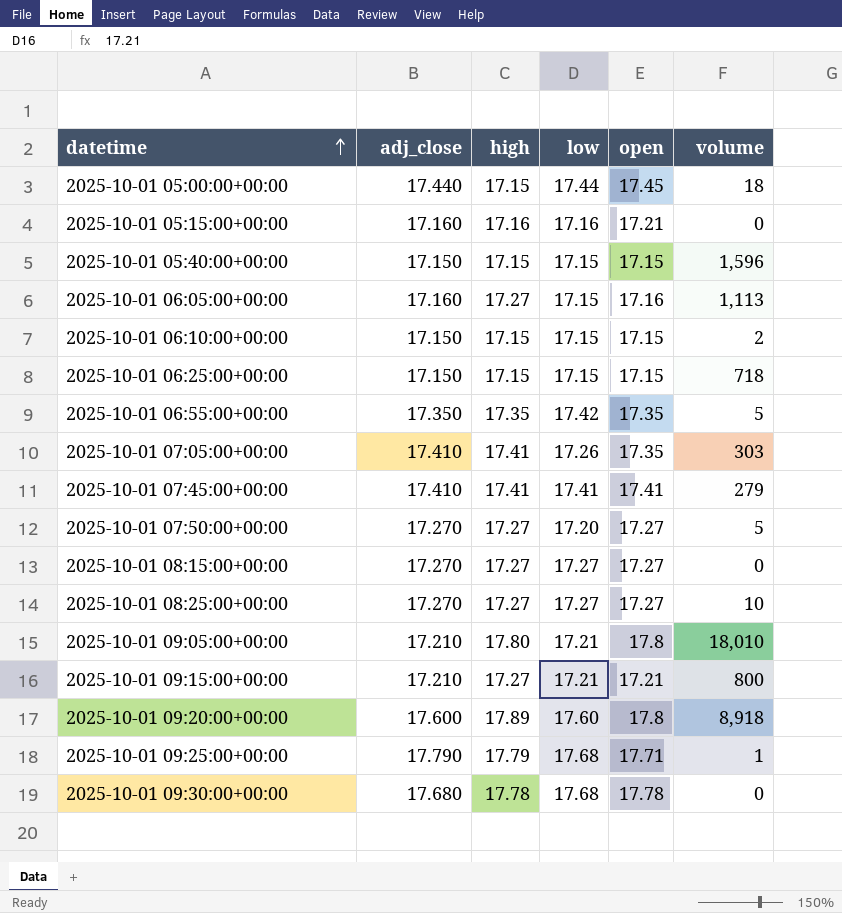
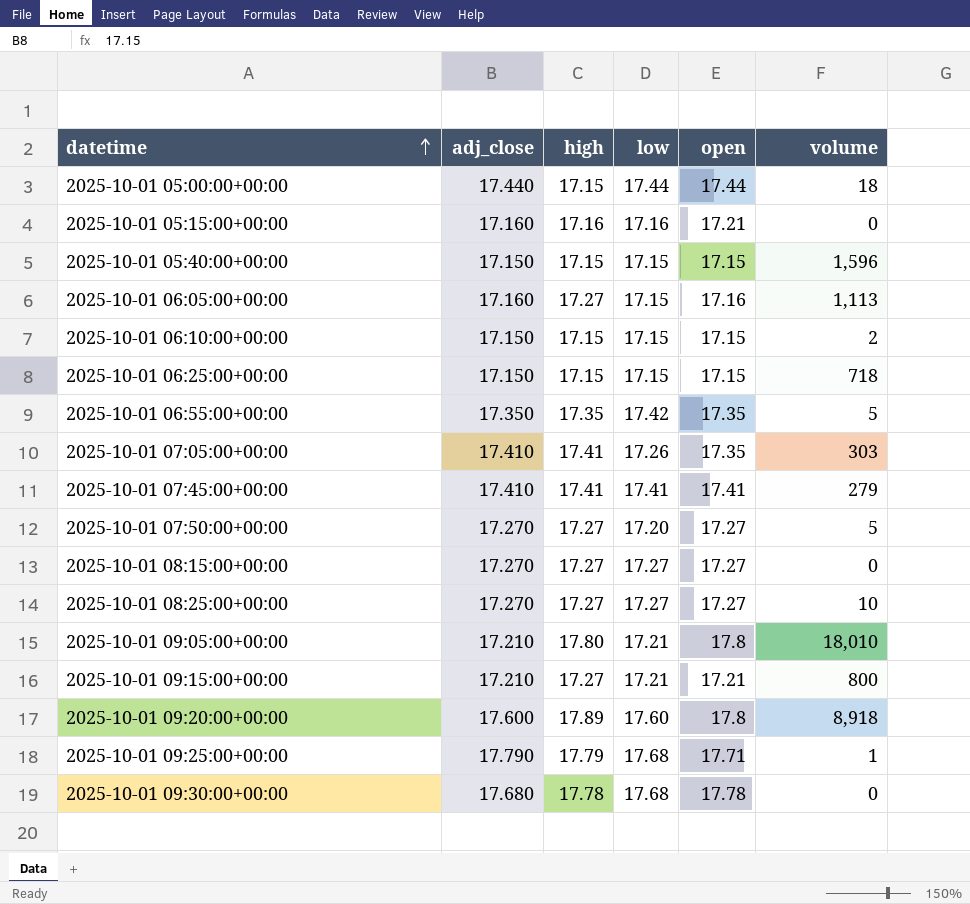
2025-10-01 05:00:00+00:00 | open: 17.45 -> 17.44

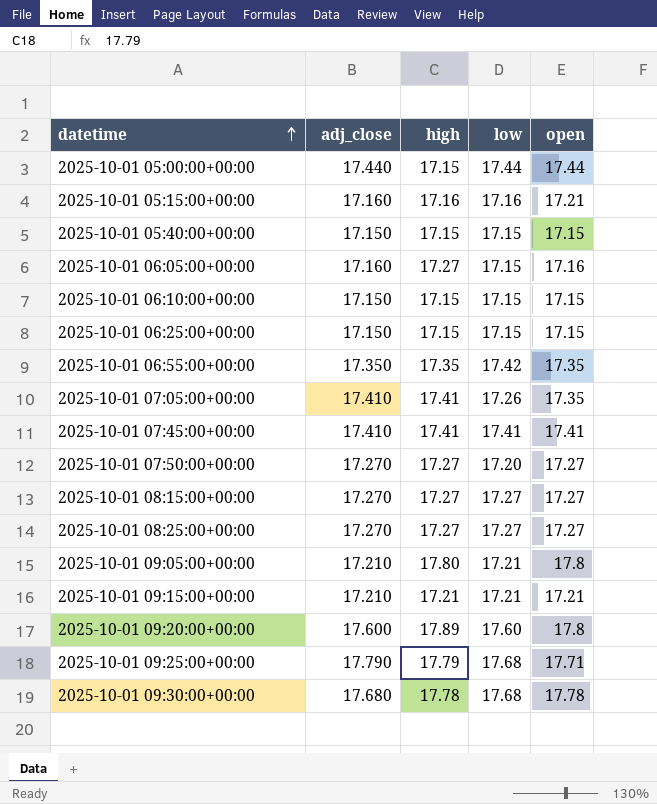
column volume | position: 6 -> none
2025-10-01 09:15:00+00:00 | high: 17.27 -> 17.21

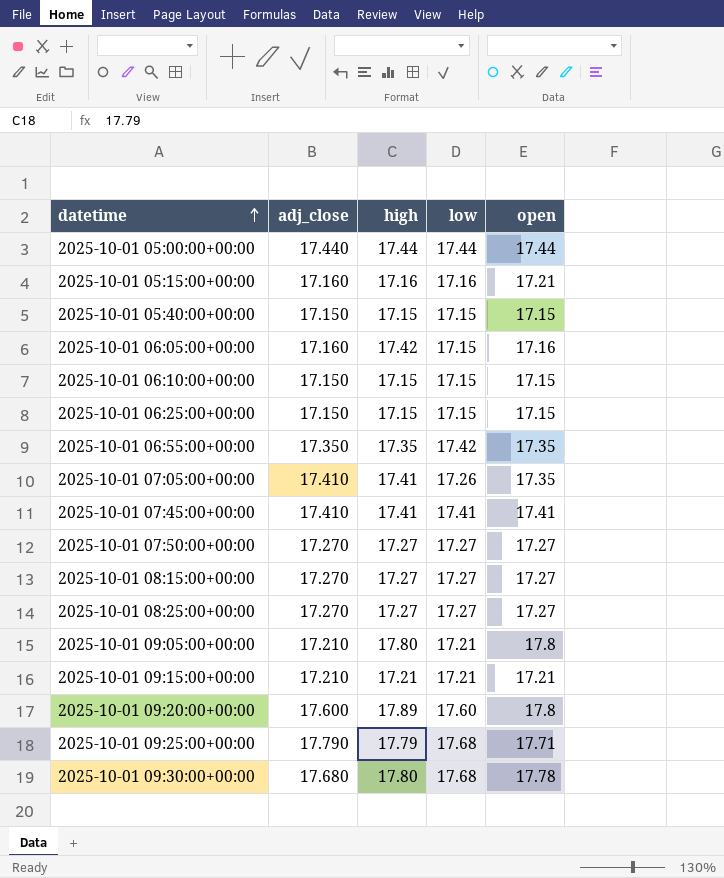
2025-10-01 05:00:00+00:00 | high: 17.15 -> 17.44
2025-10-01 06:05:00+00:00 | high: 17.27 -> 17.42
2025-10-01 07:50:00+00:00 | low: 17.20 -> 17.27
2025-10-01 09:30:00+00:00 | high: 17.78 -> 17.80

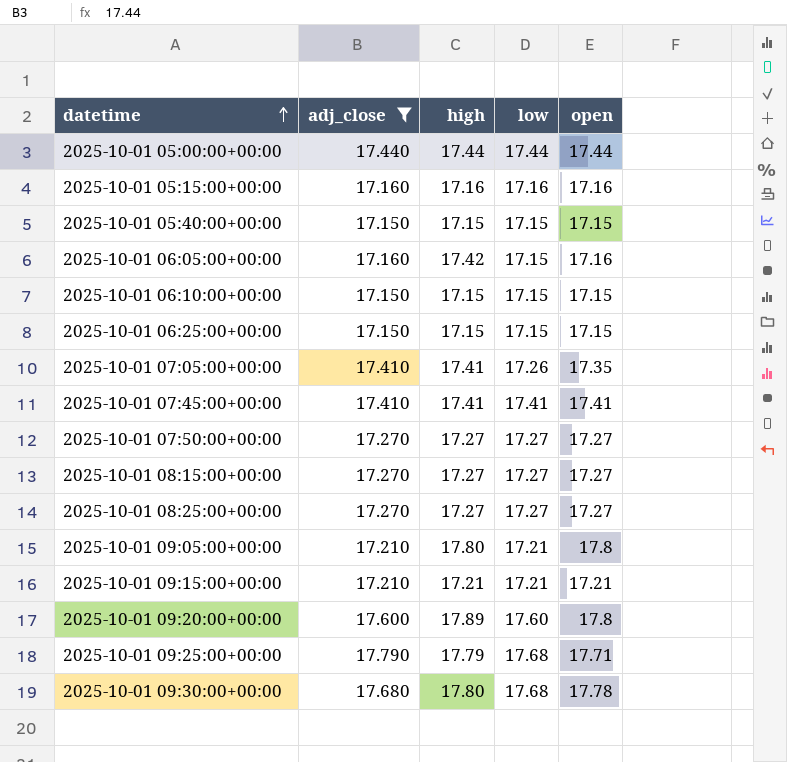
filter: none -> adj_close != 17.350
2025-10-01 05:15:00+00:00 | open: 17.21 -> 17.16

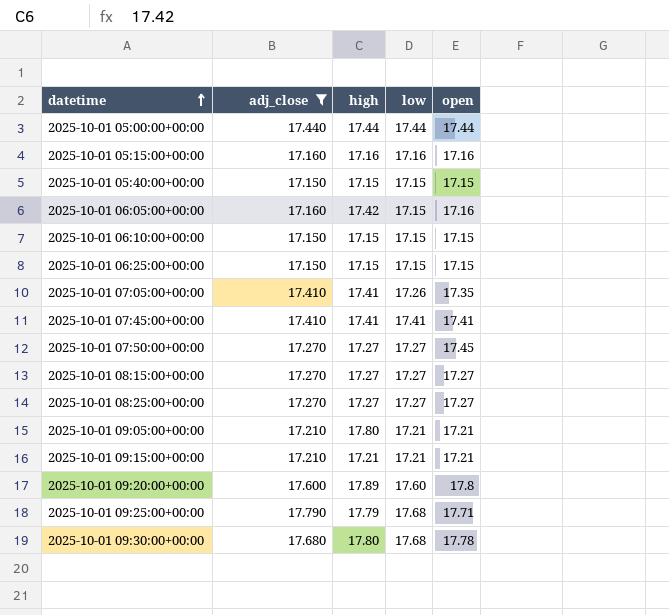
2025-10-01 07:50:00+00:00 | open: 17.27 -> 17.45
2025-10-01 09:05:00+00:00 | open: 17.8 -> 17.21

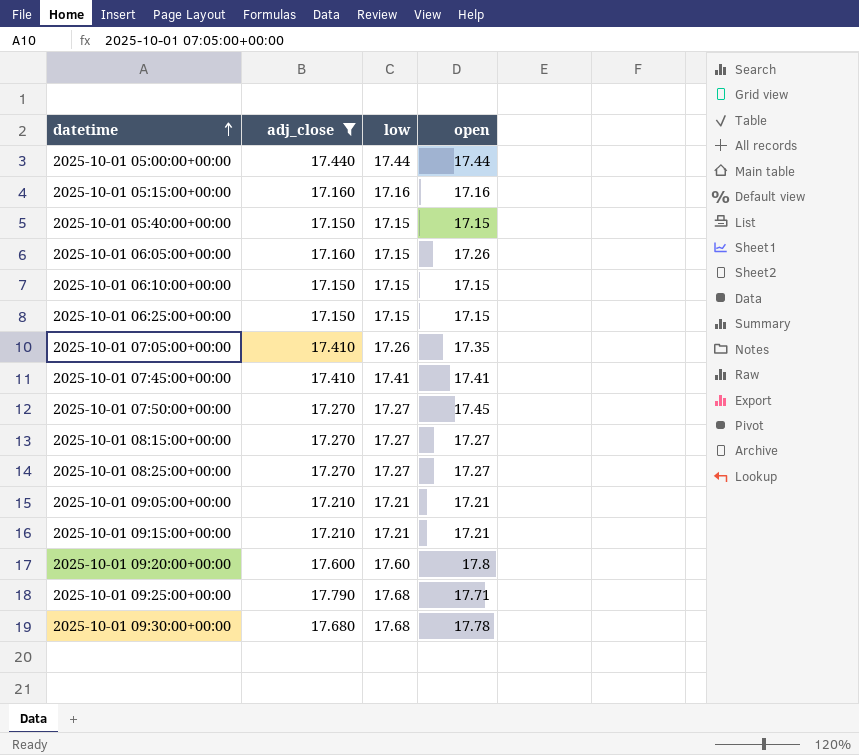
column high | position: 3 -> none
2025-10-01 06:05:00+00:00 | open: 17.16 -> 17.26

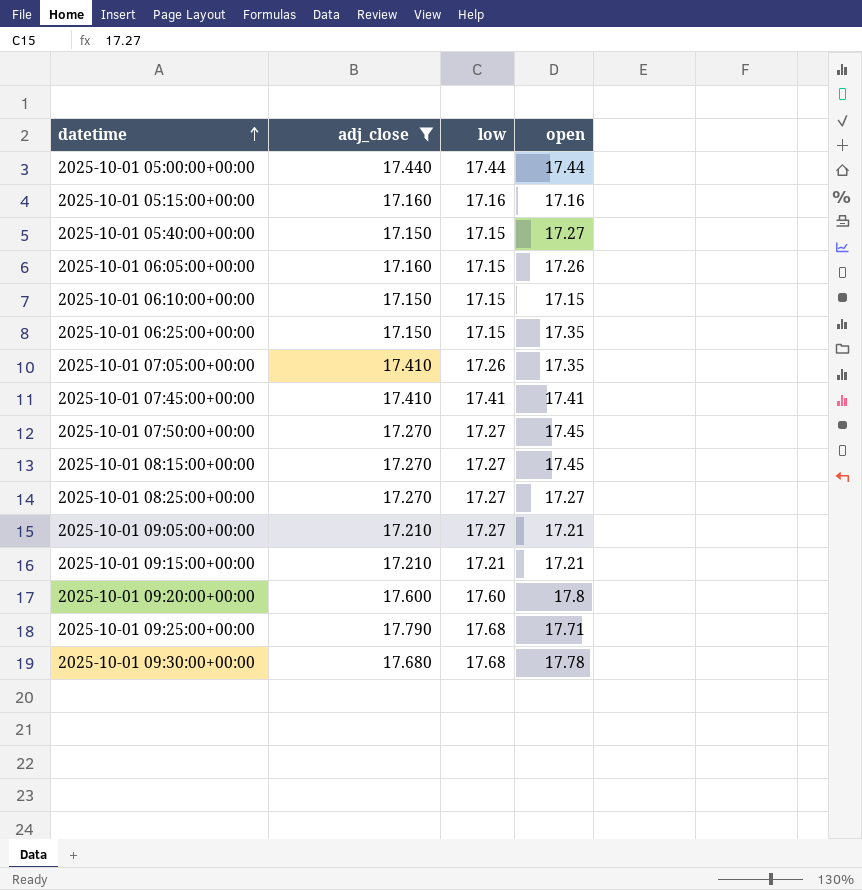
2025-10-01 05:40:00+00:00 | open: 17.15 -> 17.27
2025-10-01 06:25:00+00:00 | open: 17.15 -> 17.35
2025-10-01 08:15:00+00:00 | open: 17.27 -> 17.45
2025-10-01 09:05:00+00:00 | low: 17.21 -> 17.27

